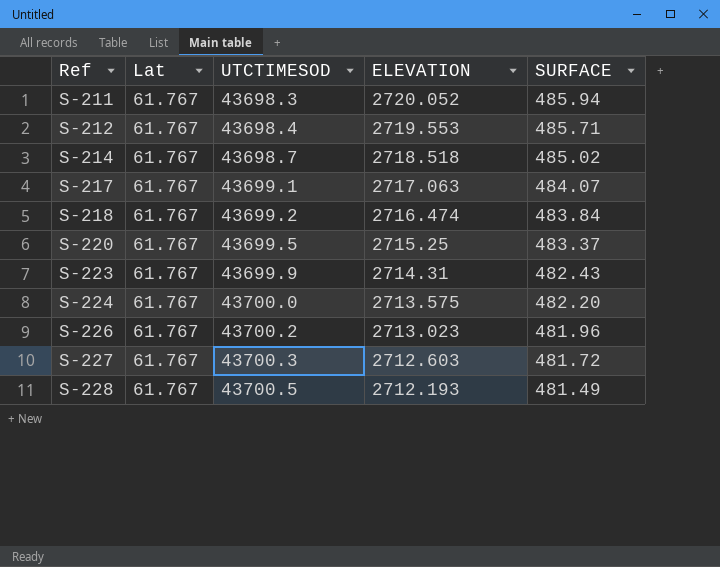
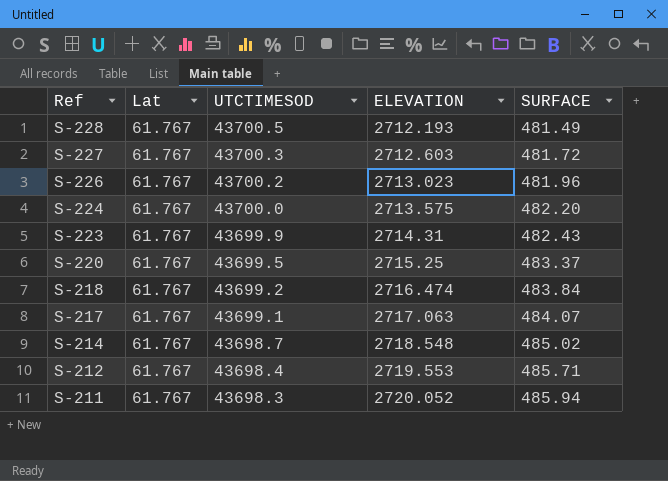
row order: Ref ascending -> Ref descending
S-214 | ELEVATION: 2718.518 -> 2718.548

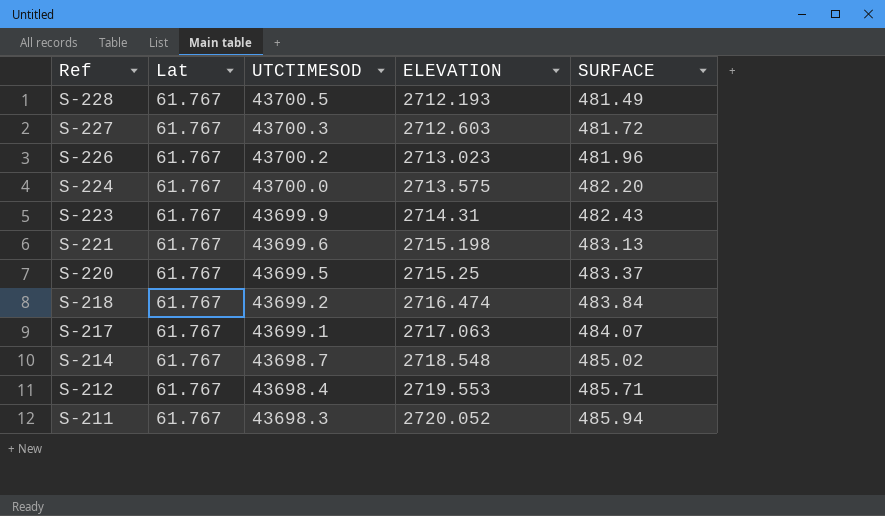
row S-221: none -> 61.767 | 43699.6 | 2715.198 | 483.13

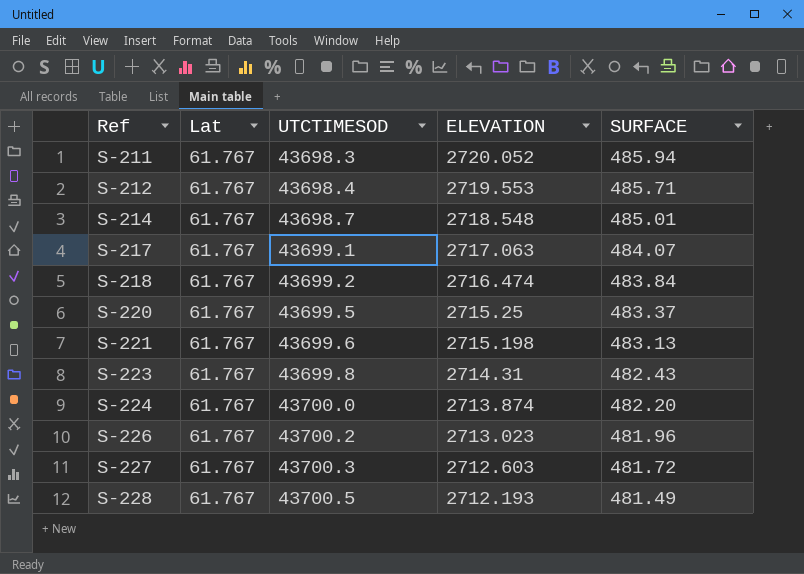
row order: Ref descending -> Ref ascending
S-214 | SURFACE: 485.02 -> 485.01
S-223 | UTCTIMESOD: 43699.9 -> 43699.8
S-224 | ELEVATION: 2713.575 -> 2713.874

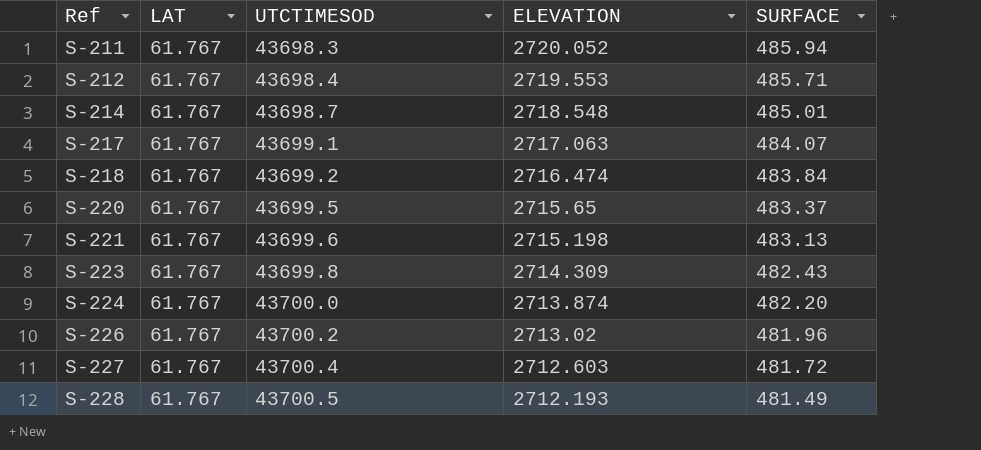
column name: Lat -> LAT
S-220 | ELEVATION: 2715.25 -> 2715.65
S-223 | ELEVATION: 2714.31 -> 2714.309
S-226 | ELEVATION: 2713.023 -> 2713.02
S-227 | UTCTIMESOD: 43700.3 -> 43700.4

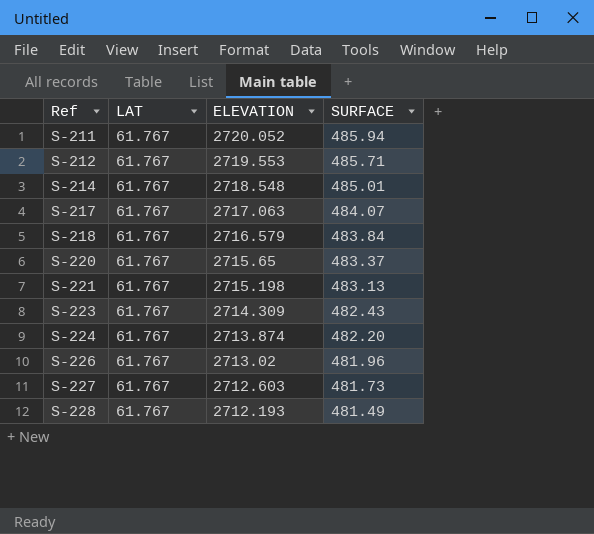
column UTCTIMESOD | position: 3 -> none
S-218 | ELEVATION: 2716.474 -> 2716.579
S-227 | SURFACE: 481.72 -> 481.73

